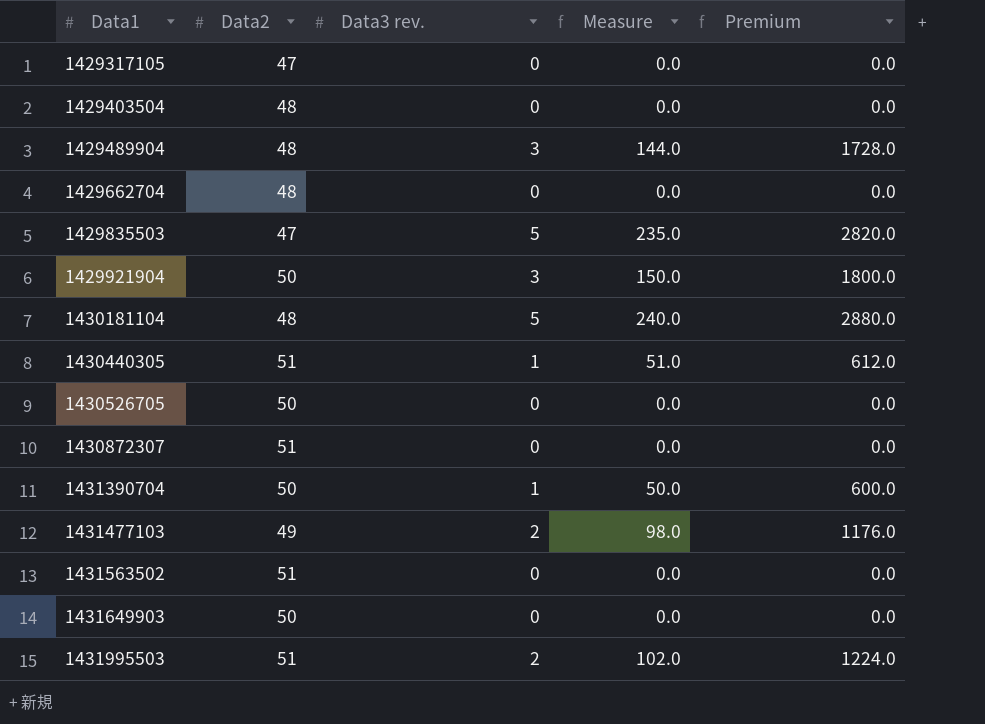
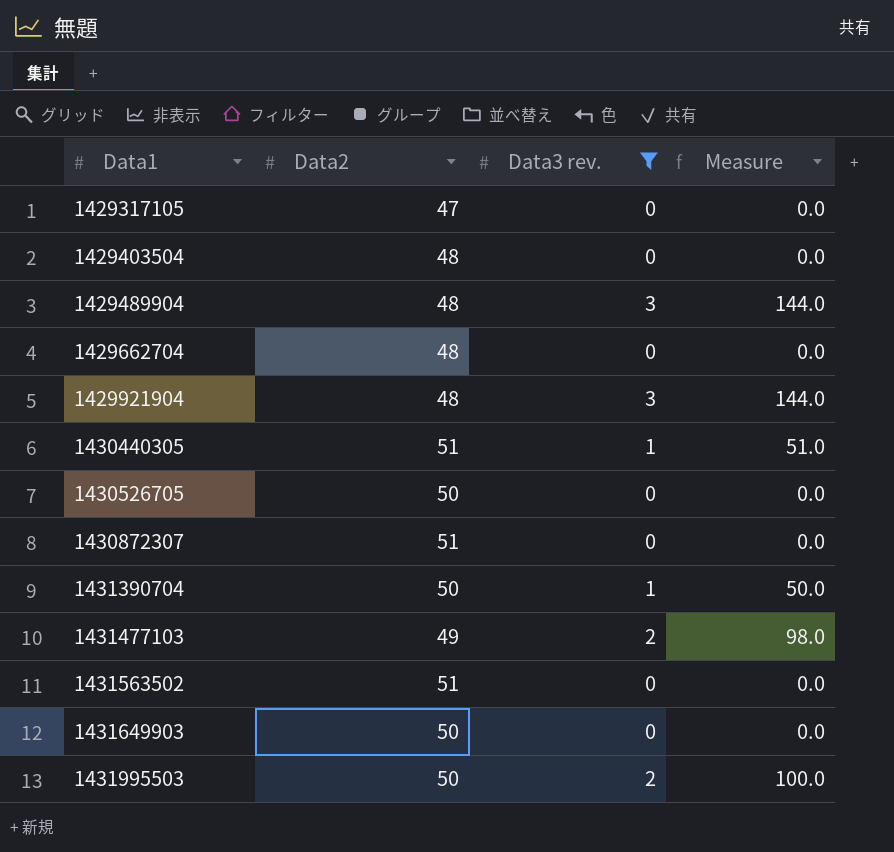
filter: none -> Data3 rev. != 5
column Premium | formula: [Measure] * 12 -> none
1429921904 | Data2: 50 -> 48
1429921904 | Measure: 150.0 -> 144.0
1431995503 | Data2: 51 -> 50
1431995503 | Measure: 102.0 -> 100.0

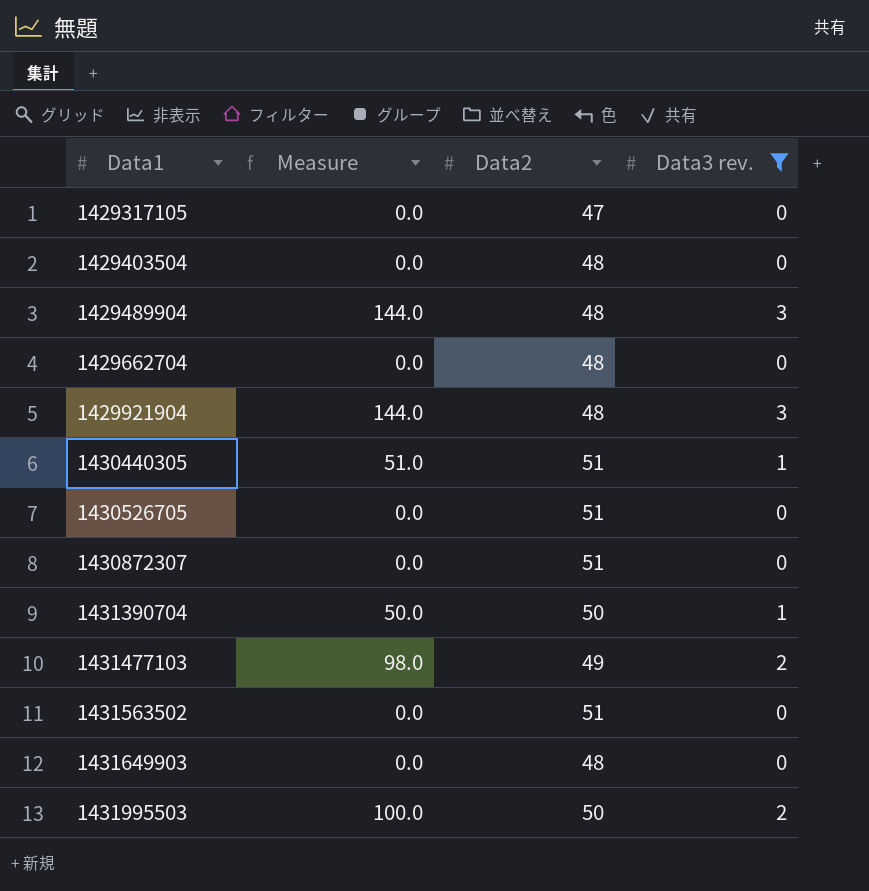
column Measure | position: 4 -> 2
1430526705 | Data2: 50 -> 51
1431649903 | Data2: 50 -> 48

